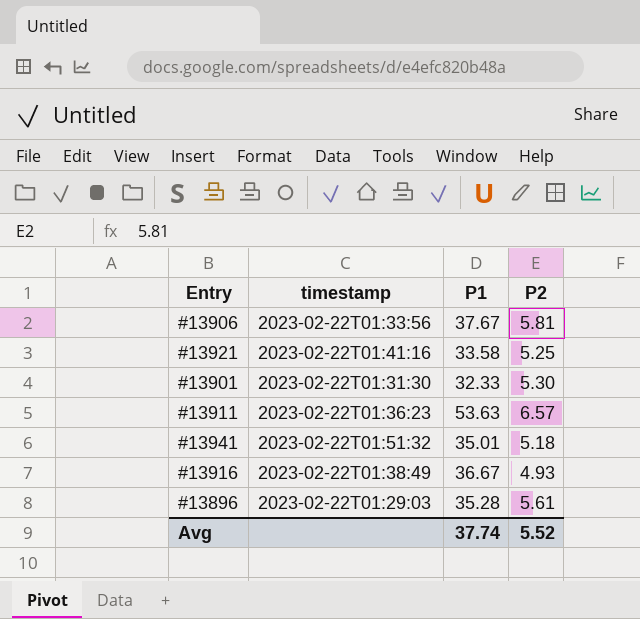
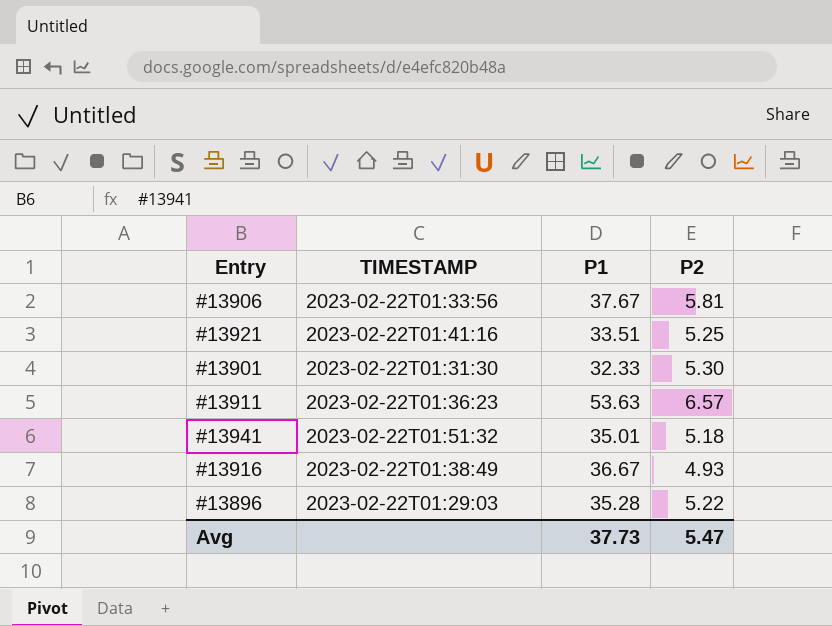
column name: timestamp -> TIMESTAMP
#13921 | P1: 33.58 -> 33.51
#13896 | P2: 5.61 -> 5.22
Avg | P1: 37.74 -> 37.73
Avg | P2: 5.52 -> 5.47

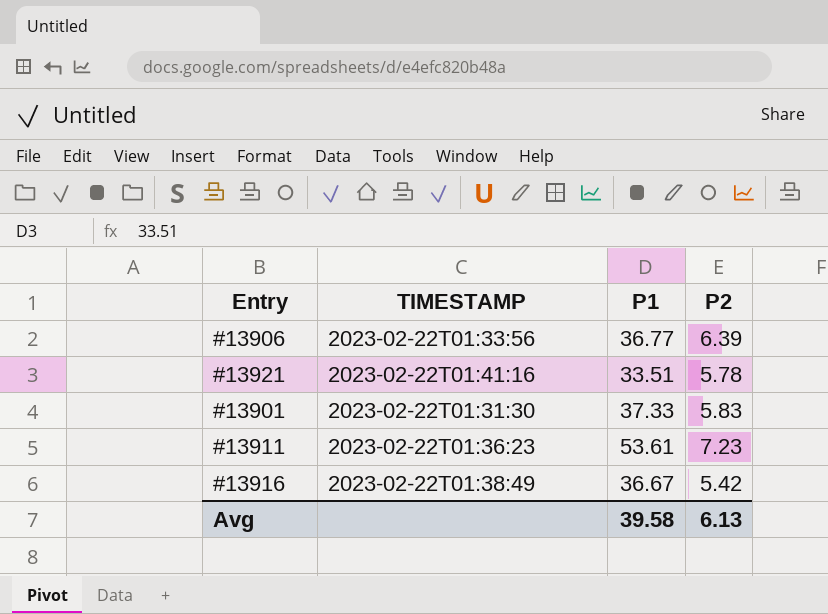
row #13941: 2023-02-22T01:51:32 | 35.01 | 5.18 -> none
row #13896: 2023-02-22T01:29:03 | 35.28 | 5.22 -> none
#13906 | P1: 37.67 -> 36.77
#13906 | P2: 5.81 -> 6.39
#13921 | P2: 5.25 -> 5.78
#13901 | P1: 32.33 -> 37.33
#13901 | P2: 5.30 -> 5.83
#13911 | P1: 53.63 -> 53.61
#13911 | P2: 6.57 -> 7.23
#13916 | P2: 4.93 -> 5.42
Avg | P1: 37.73 -> 39.58
Avg | P2: 5.47 -> 6.13

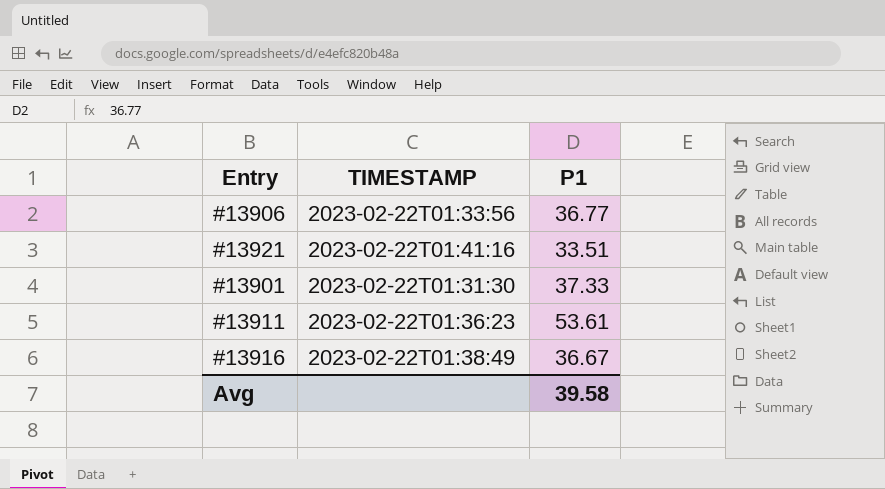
column P2 | position: 4 -> none

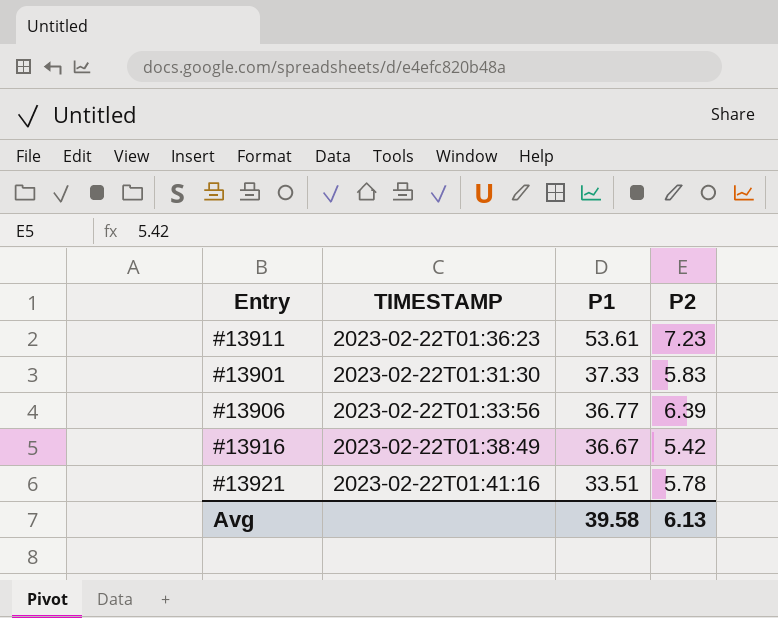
row order: none -> P1 descending
column P2 | position: none -> 4

